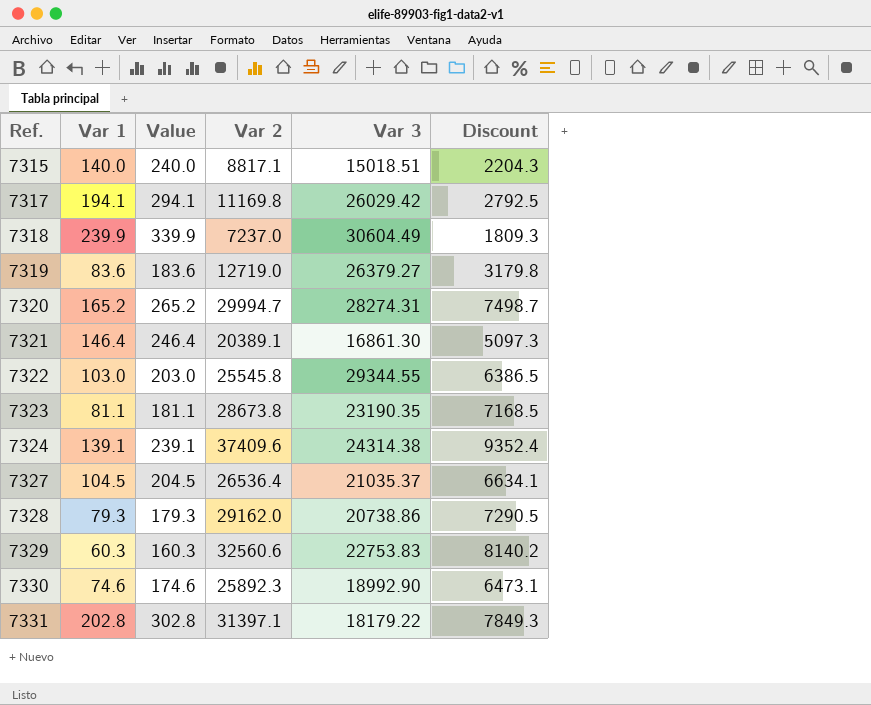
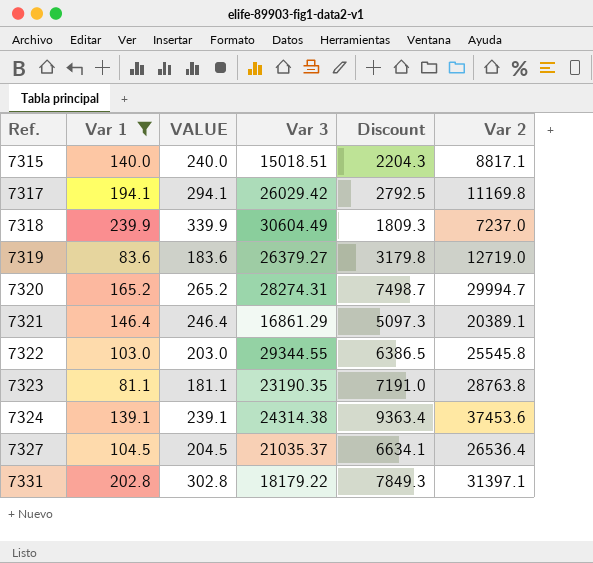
filter: none -> Var 1 >= 81.1
column name: Value -> VALUE
column Var 2 | position: 4 -> 6
7321 | Var 3: 16861.30 -> 16861.29
7323 | Discount: 7168.5 -> 7191.0
7323 | Var 2: 28673.8 -> 28763.8
7324 | Discount: 9352.4 -> 9363.4
7324 | Var 2: 37409.6 -> 37453.6

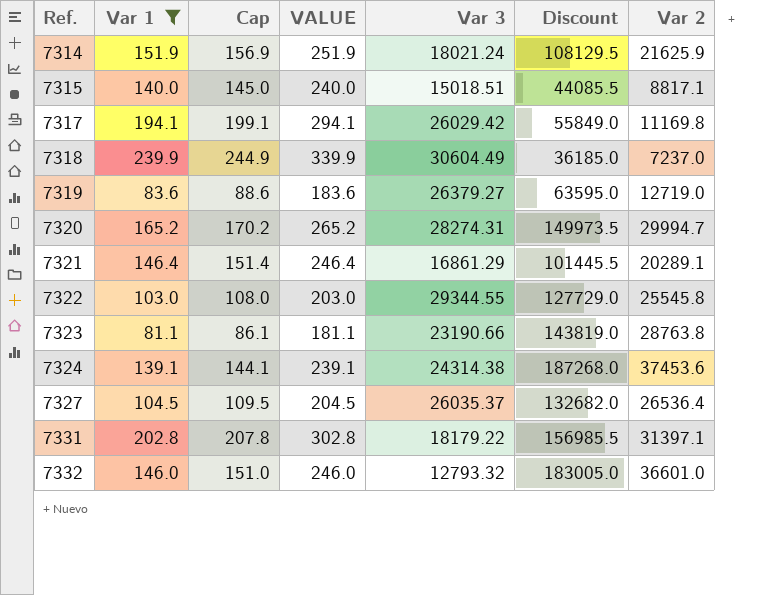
column Cap | formula: none -> [Var 1] + 5
column Discount | formula: [Var 2] * 0.25 -> [Var 2] * 5
row 7314: none -> 151.9 | 156.9 | 251.9 | 18021.24 | 108129.5 | 21625.9
7321 | Var 2: 20389.1 -> 20289.1
7323 | Var 3: 23190.35 -> 23190.66
7327 | Var 3: 21035.37 -> 26035.37
row 7332: none -> 146.0 | 151.0 | 246.0 | 12793.32 | 183005.0 | 36601.0

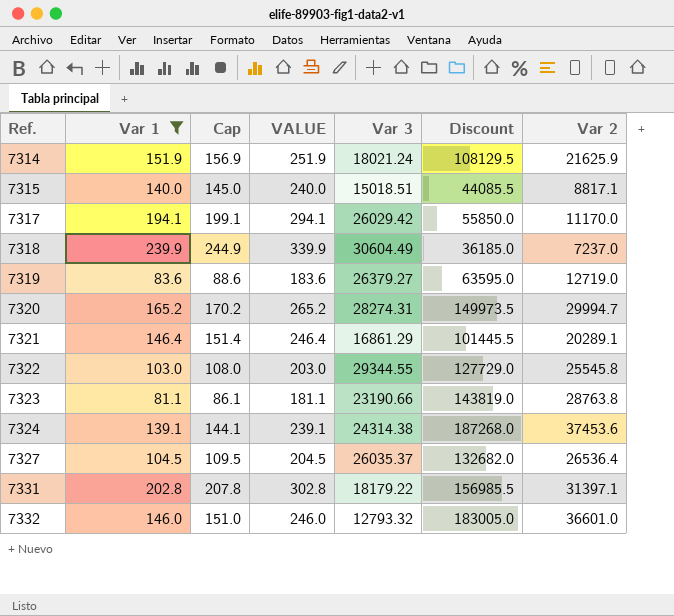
7317 | Discount: 55849.0 -> 55850.0
7317 | Var 2: 11169.8 -> 11170.0

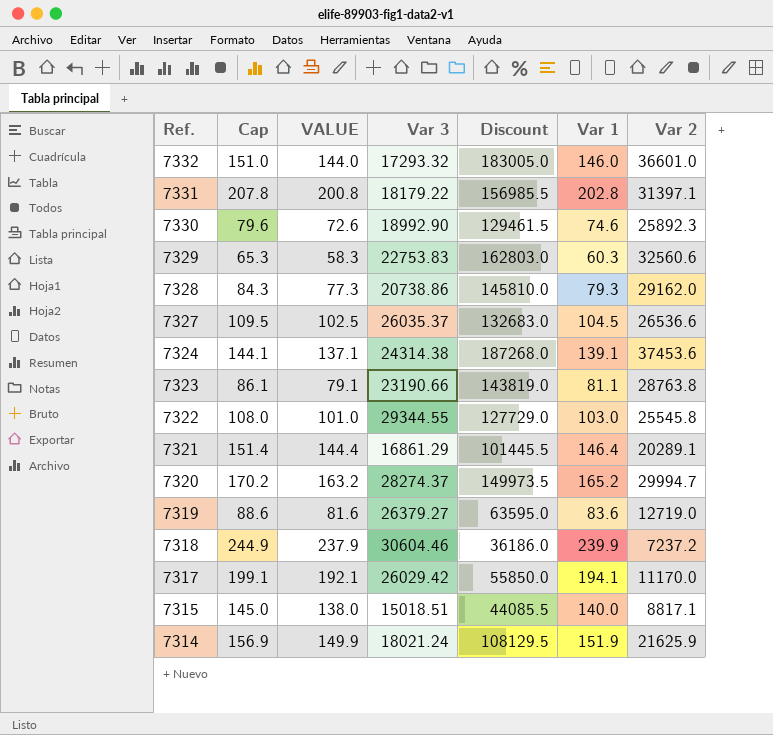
filter: Var 1 >= 81.1 -> none
row order: Ref. ascending -> Ref. descending
column VALUE | formula: [Var 1] + 100 -> [Var 1] - 2
column Var 1 | position: 2 -> 6
7332 | Var 3: 12793.32 -> 17293.32
7327 | Discount: 132682.0 -> 132683.0
7327 | Var 2: 26536.4 -> 26536.6
7320 | Var 3: 28274.31 -> 28274.37
7318 | Var 3: 30604.49 -> 30604.46
7318 | Discount: 36185.0 -> 36186.0
7318 | Var 2: 7237.0 -> 7237.2

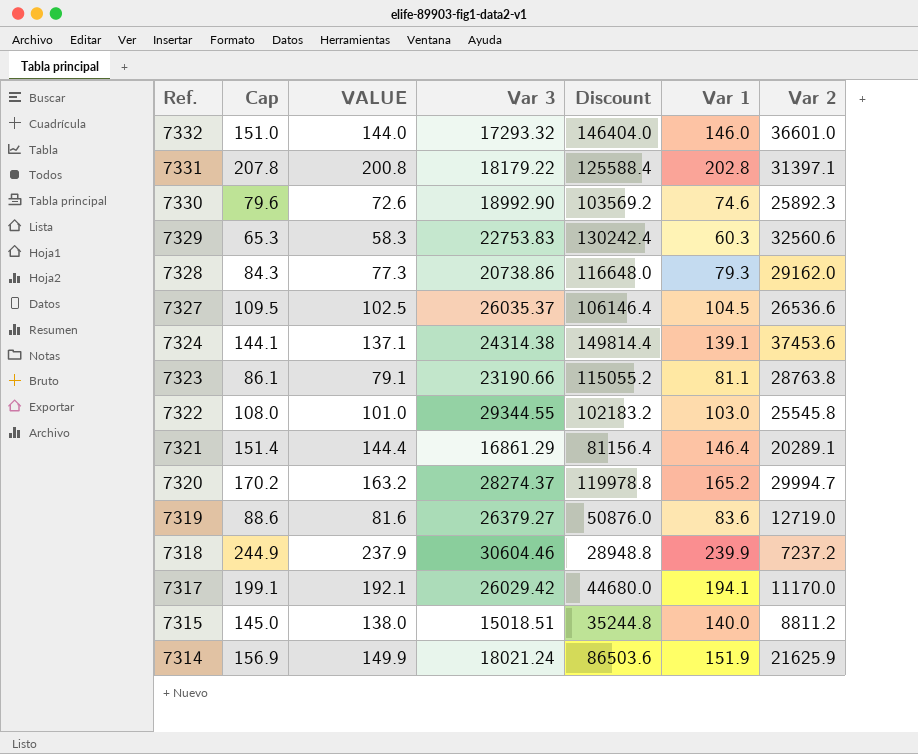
column Discount | formula: [Var 2] * 5 -> [Var 2] * 4
7315 | Var 2: 8817.1 -> 8811.2

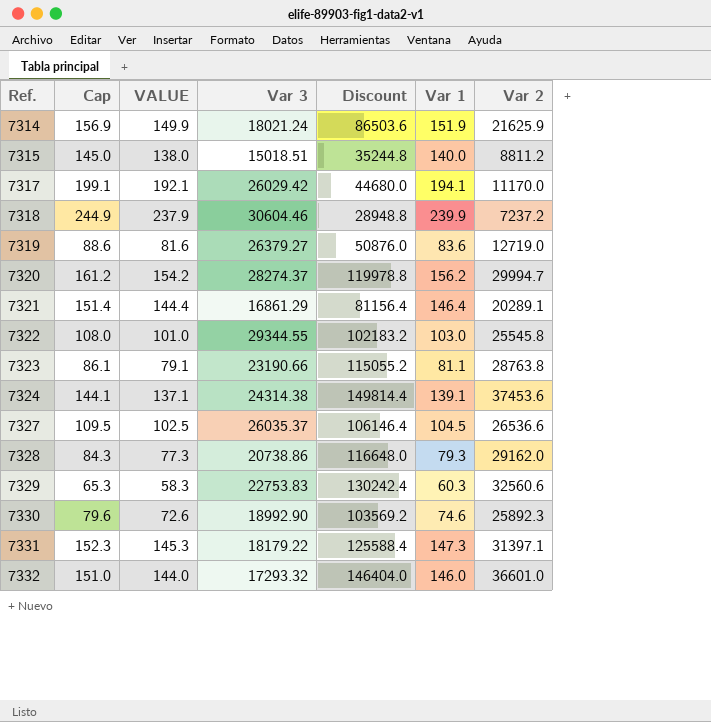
row order: Ref. descending -> Ref. ascending
7320 | Cap: 170.2 -> 161.2
7320 | VALUE: 163.2 -> 154.2
7320 | Var 1: 165.2 -> 156.2
7331 | Cap: 207.8 -> 152.3
7331 | VALUE: 200.8 -> 145.3
7331 | Var 1: 202.8 -> 147.3

